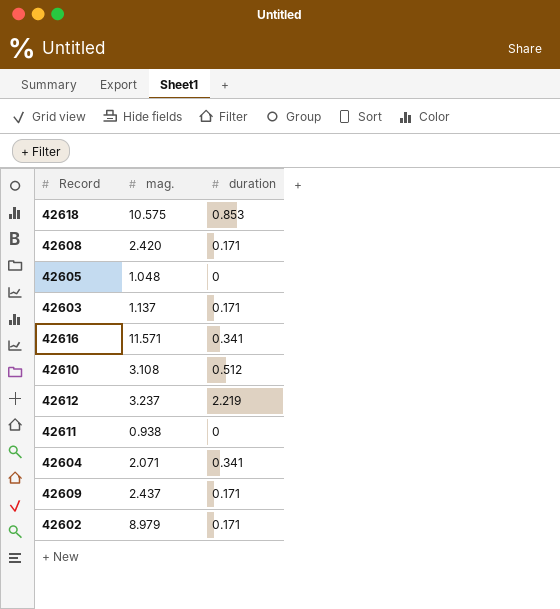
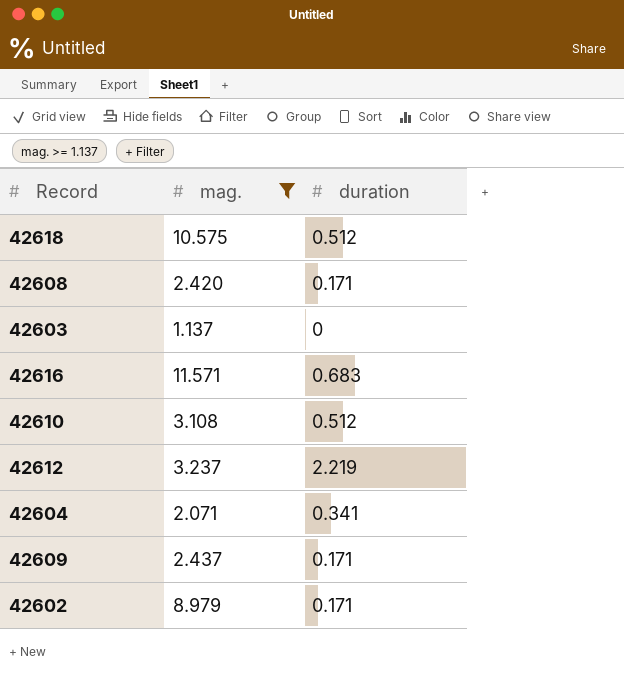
filter: none -> mag. >= 1.137
42618 | duration: 0.853 -> 0.512
42603 | duration: 0.171 -> 0
42616 | duration: 0.341 -> 0.683

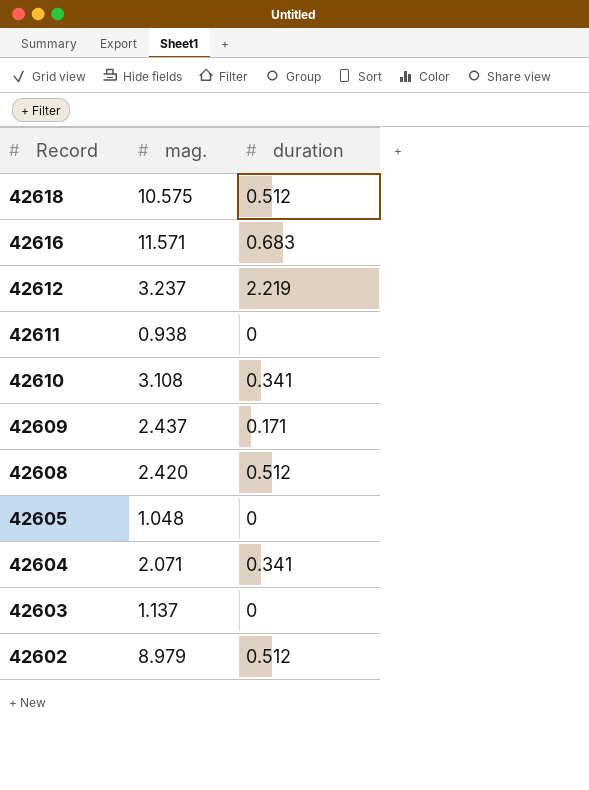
filter: mag. >= 1.137 -> none
row order: none -> Record descending
42610 | duration: 0.512 -> 0.341
42608 | duration: 0.171 -> 0.512
42602 | duration: 0.171 -> 0.512

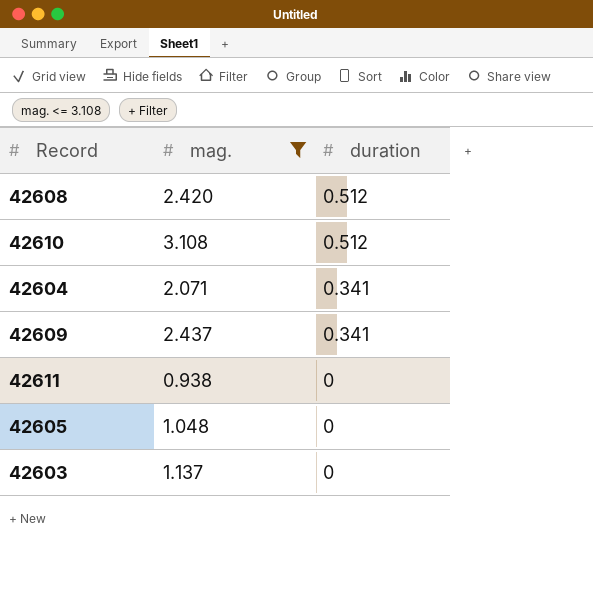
filter: none -> mag. <= 3.108
row order: Record descending -> duration descending
42610 | duration: 0.341 -> 0.512
42609 | duration: 0.171 -> 0.341

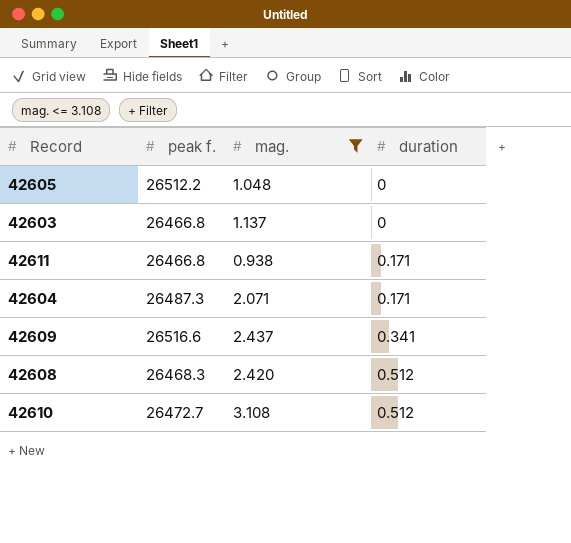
row order: duration descending -> duration ascending
column peak f. | position: none -> 2
42611 | duration: 0 -> 0.171
42604 | duration: 0.341 -> 0.171

